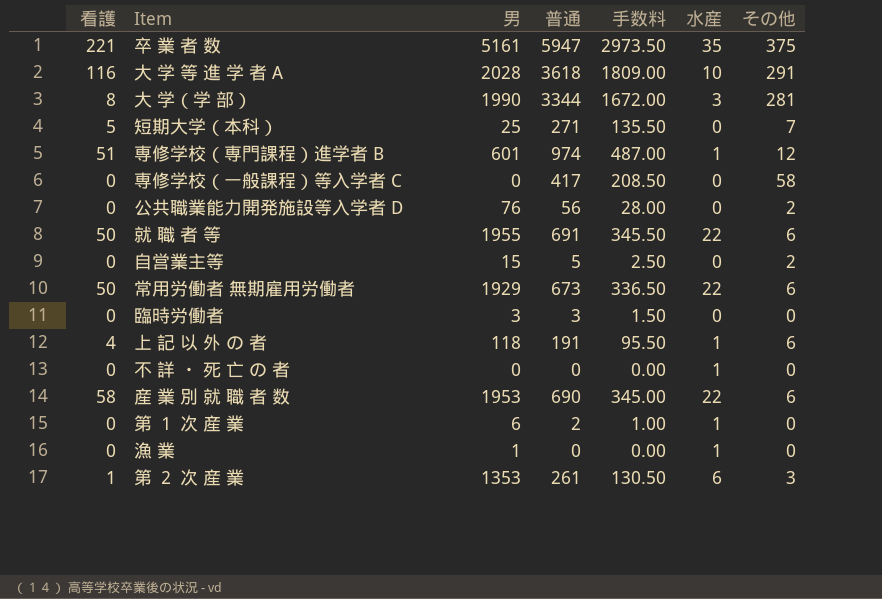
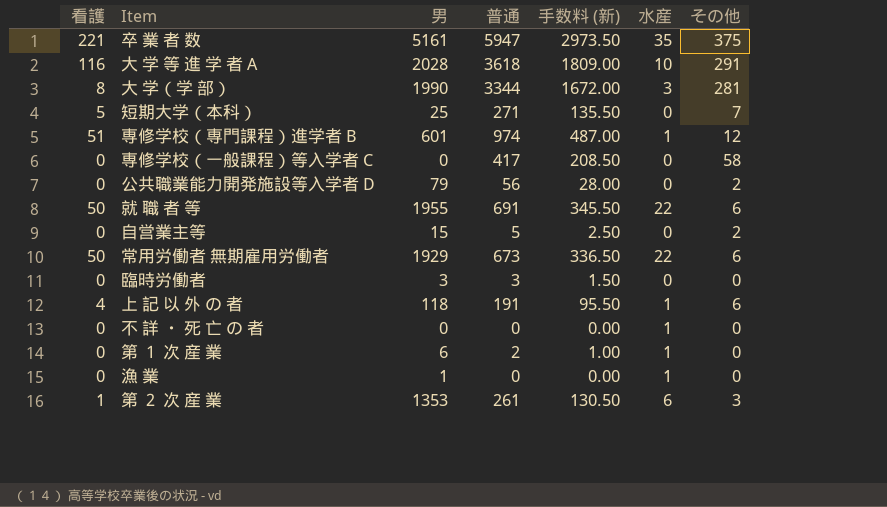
column name: 手数料 -> 手数料 (新)
row 産 業 別 就 職 者 数: 58 | 1953 | 690 | 345.00 | 22 | 6 -> none
公共職業能力開発施設等入学者 D | 男: 76 -> 79

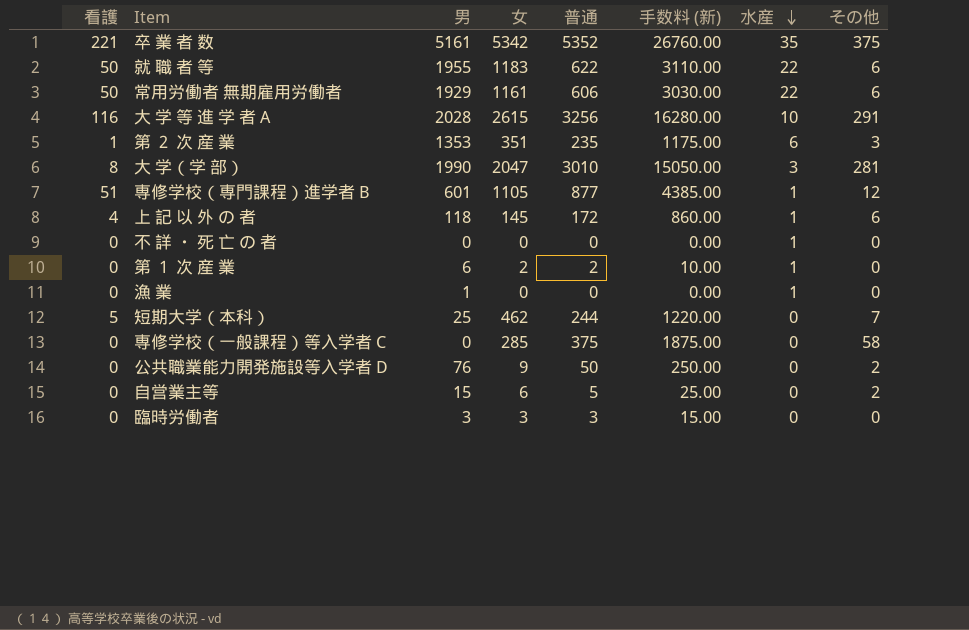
row order: none -> 水産 descending
column 女 | position: none -> 4
column 手数料 (新) | formula: [普通] * 0.5 -> [普通] * 5
卒 業 者 数 | 普通: 5947 -> 5352
就 職 者 等 | 普通: 691 -> 622
常用労働者 無期雇用労働者 | 普通: 673 -> 606
大 学 等 進 学 者 A | 普通: 3618 -> 3256
第 ２ 次 産 業 | 普通: 261 -> 235
大 学（学 部） | 普通: 3344 -> 3010
専修学校（専門課程）進学者 B | 普通: 974 -> 877
上 記 以 外 の 者 | 普通: 191 -> 172
短期大学（本科） | 普通: 271 -> 244
専修学校（一般課程）等入学者 C | 普通: 417 -> 375
公共職業能力開発施設等入学者 D | 男: 79 -> 76
公共職業能力開発施設等入学者 D | 普通: 56 -> 50

